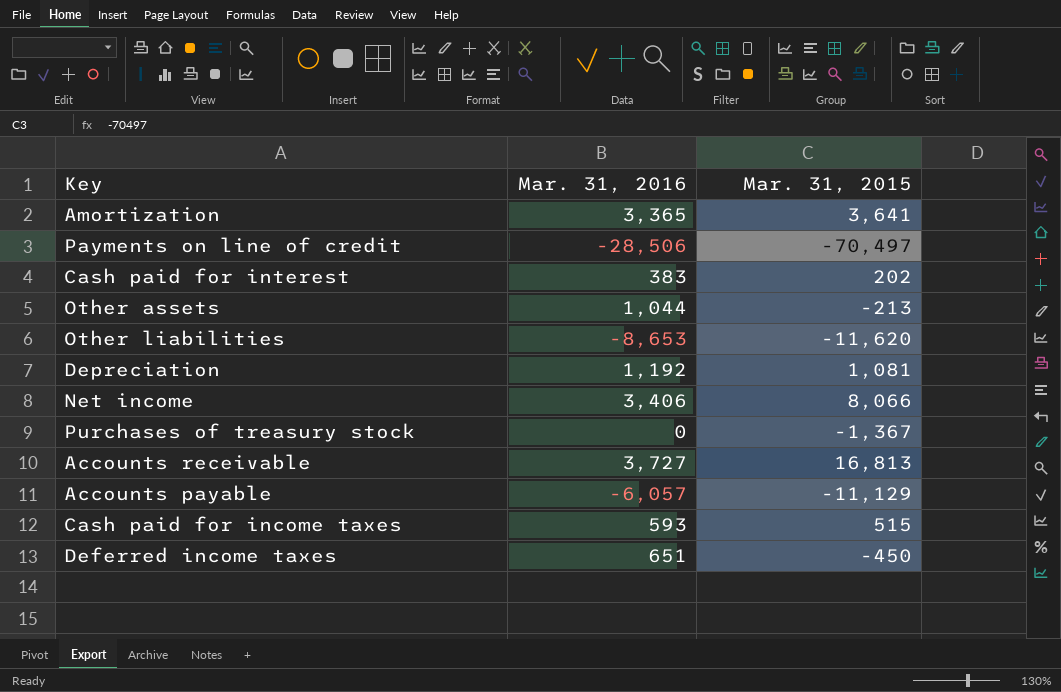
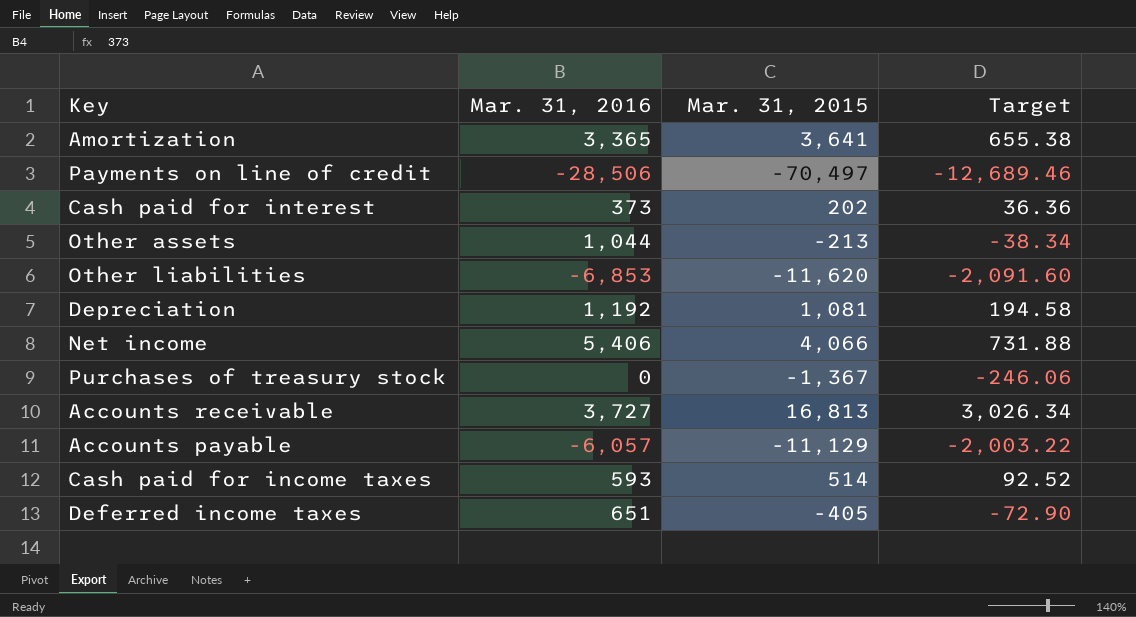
column Target | formula: none -> [Mar. 31, 2015] * 0.18
Cash paid for interest | Mar. 31, 2016: 383 -> 373
Other liabilities | Mar. 31, 2016: -8,653 -> -6,853
Net income | Mar. 31, 2016: 3,406 -> 5,406
Net income | Mar. 31, 2015: 8,066 -> 4,066
Cash paid for income taxes | Mar. 31, 2015: 515 -> 514
Deferred income taxes | Mar. 31, 2015: -450 -> -405

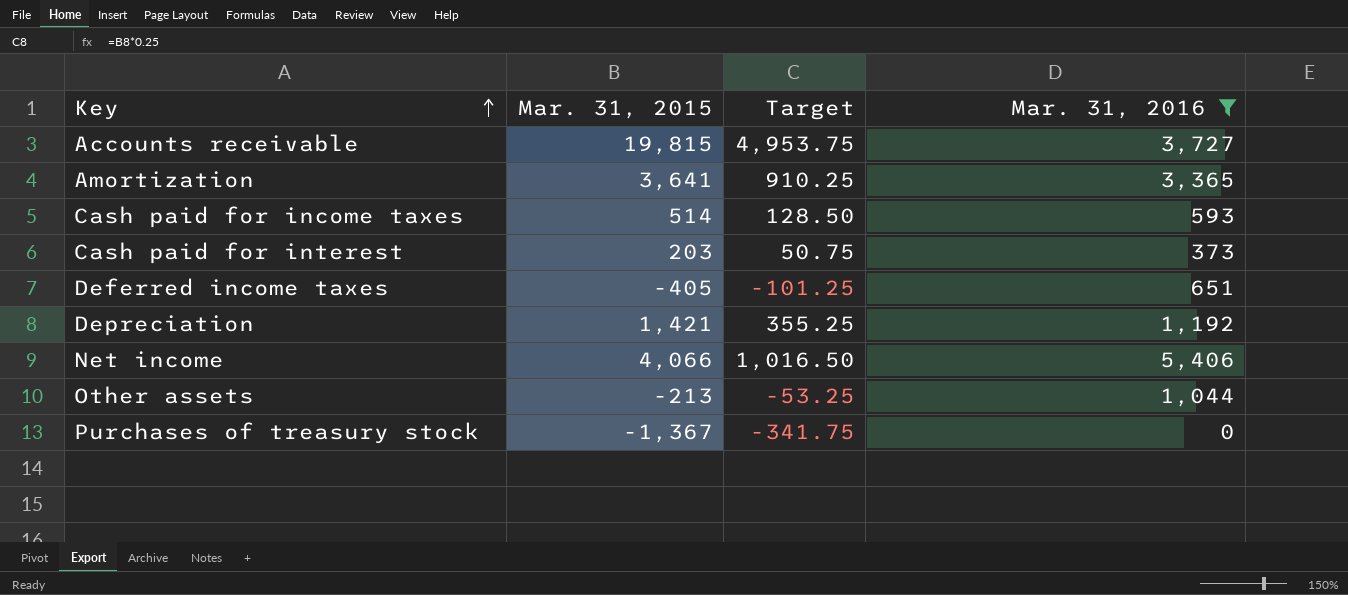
filter: none -> Mar. 31, 2016 >= 0
row order: none -> Key ascending
column Target | formula: [Mar. 31, 2015] * 0.18 -> [Mar. 31, 2015] * 0.25
column Mar. 31, 2016 | position: 2 -> 4
Accounts receivable | Mar. 31, 2015: 16,813 -> 19,815
Cash paid for interest | Mar. 31, 2015: 202 -> 203
Depreciation | Mar. 31, 2015: 1,081 -> 1,421

